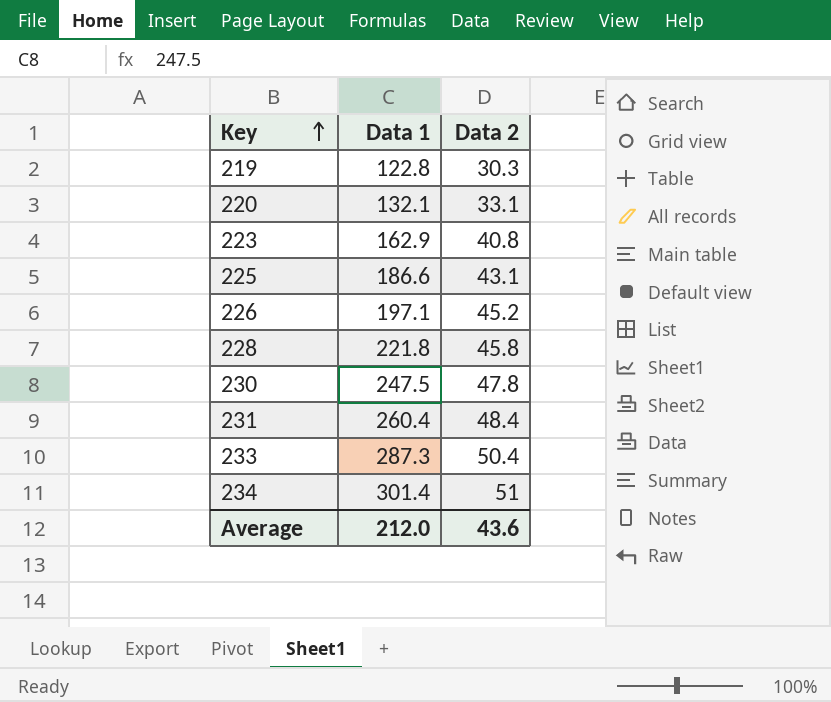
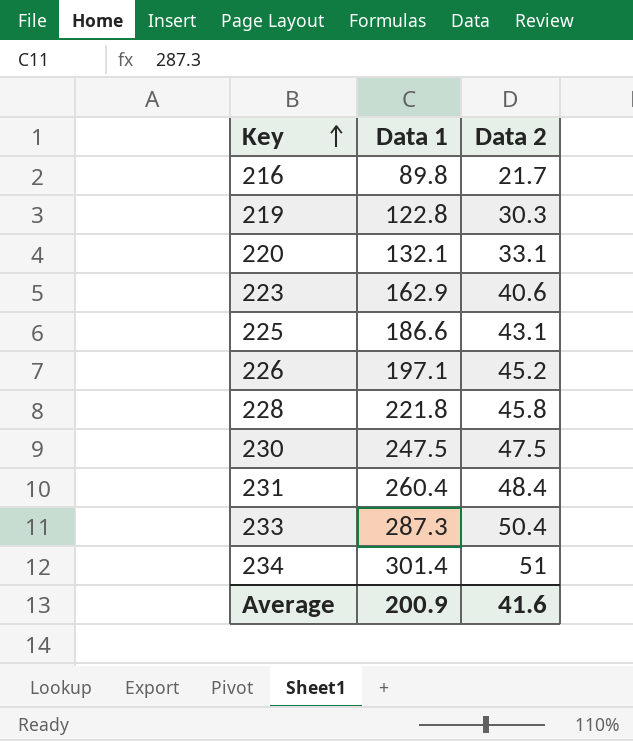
row 216: none -> 89.8 | 21.7
223 | Data 2: 40.8 -> 40.6
230 | Data 2: 47.8 -> 47.5
Average | Data 1: 212.0 -> 200.9
Average | Data 2: 43.6 -> 41.6

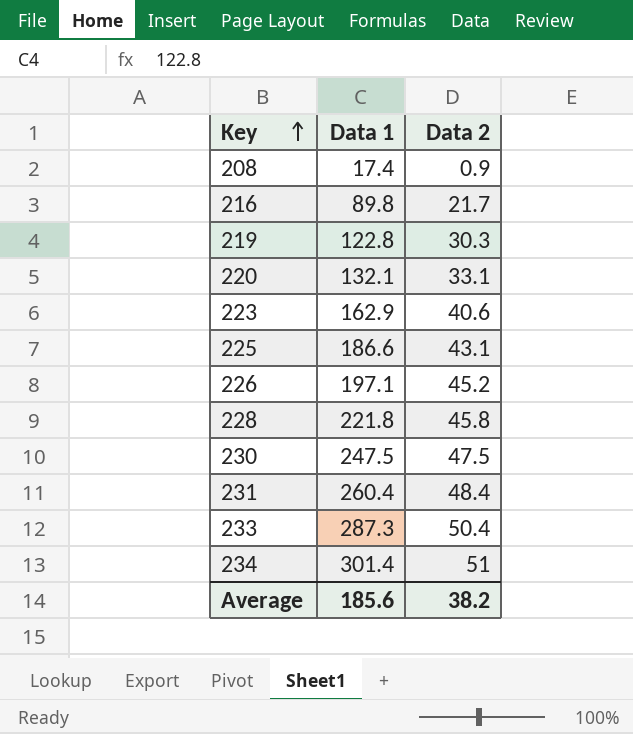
row 208: none -> 17.4 | 0.9
Average | Data 1: 200.9 -> 185.6
Average | Data 2: 41.6 -> 38.2

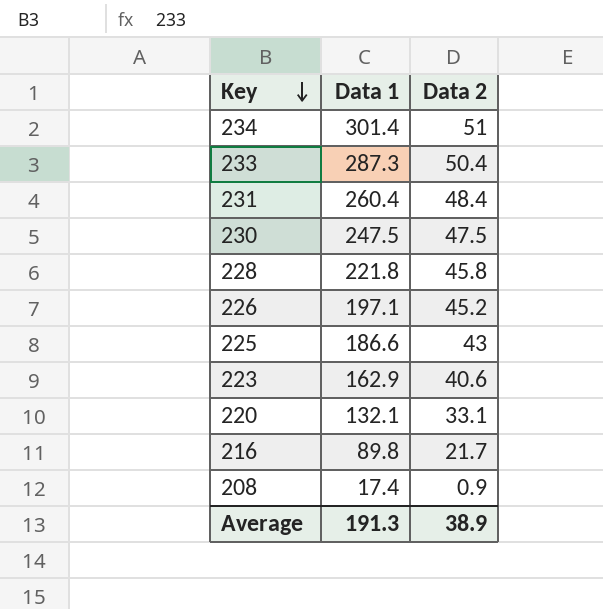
row order: Key ascending -> Key descending
row 219: 122.8 | 30.3 -> none
225 | Data 2: 43.1 -> 43
Average | Data 1: 185.6 -> 191.3
Average | Data 2: 38.2 -> 38.9

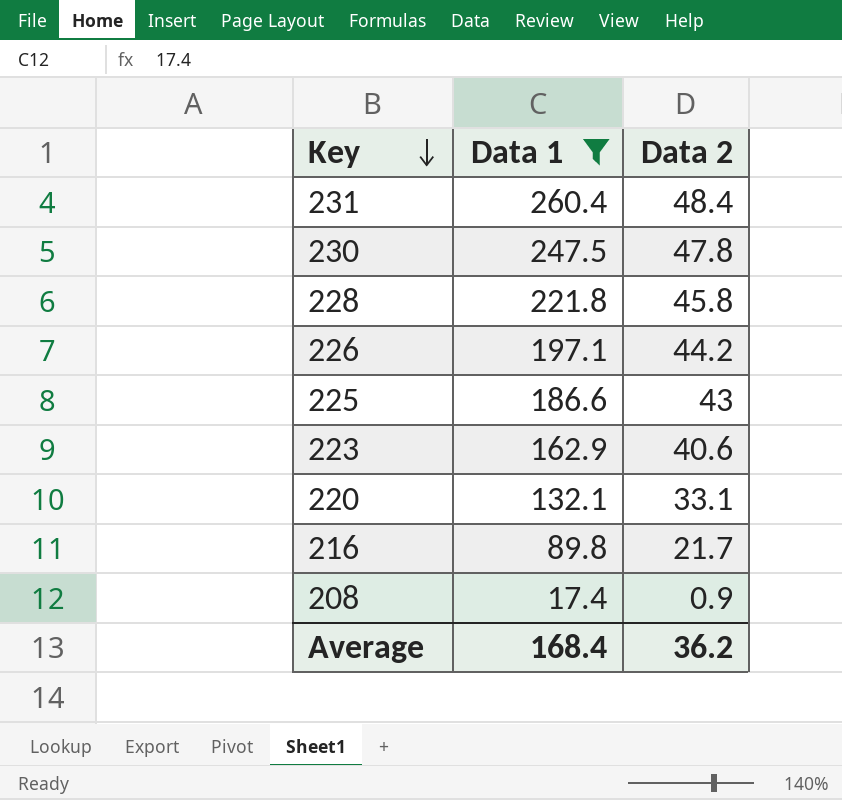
filter: none -> Data 1 <= 260.4
230 | Data 2: 47.5 -> 47.8
226 | Data 2: 45.2 -> 44.2
Average | Data 1: 191.3 -> 168.4
Average | Data 2: 38.9 -> 36.2

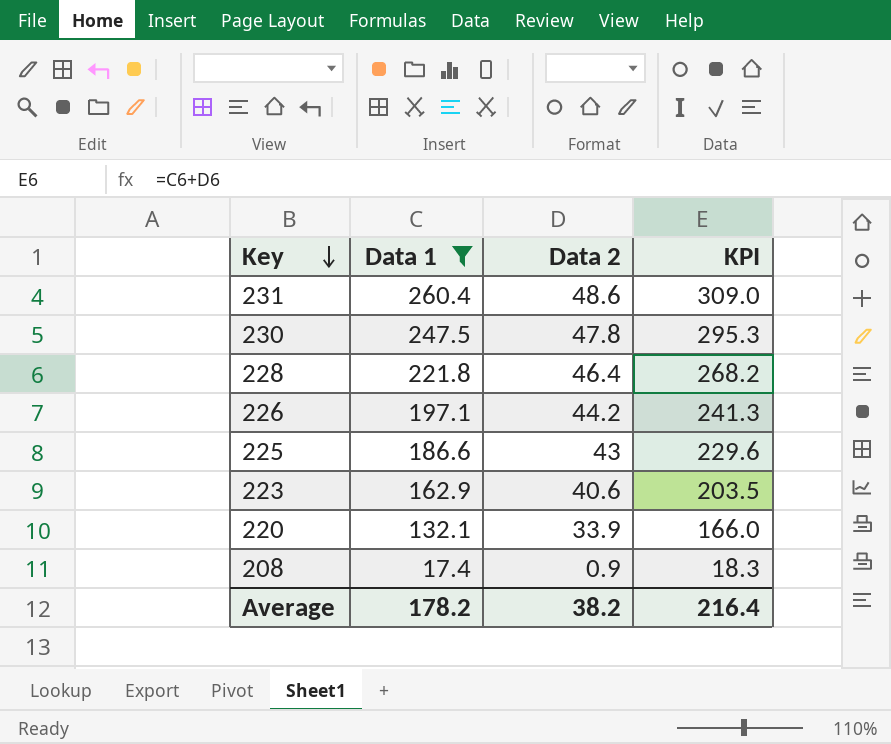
column KPI | formula: none -> [Data 1] + [Data 2]
row 216: 89.8 | 21.7 -> none
231 | Data 2: 48.4 -> 48.6
228 | Data 2: 45.8 -> 46.4
220 | Data 2: 33.1 -> 33.9
Average | Data 1: 168.4 -> 178.2
Average | Data 2: 36.2 -> 38.2

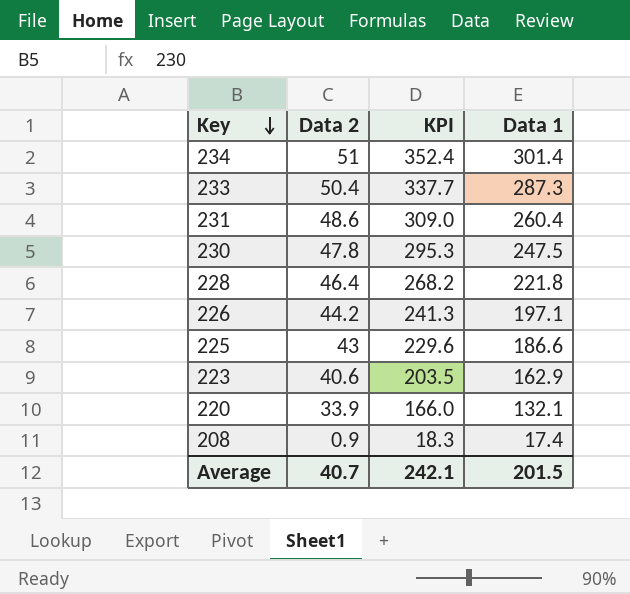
filter: Data 1 <= 260.4 -> none
column Data 1 | position: 2 -> 4
Average | Data 2: 38.2 -> 40.7
Average | KPI: 216.4 -> 242.1
Average | Data 1: 178.2 -> 201.5

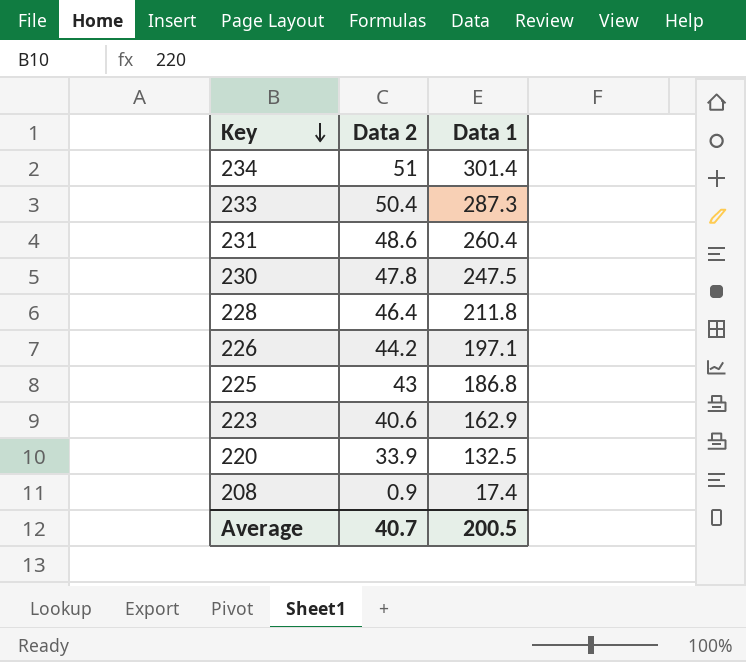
column KPI | formula: [Data 2] + [Data 1] -> none
228 | Data 1: 221.8 -> 211.8
225 | Data 1: 186.6 -> 186.8
220 | Data 1: 132.1 -> 132.5
Average | Data 1: 201.5 -> 200.5

